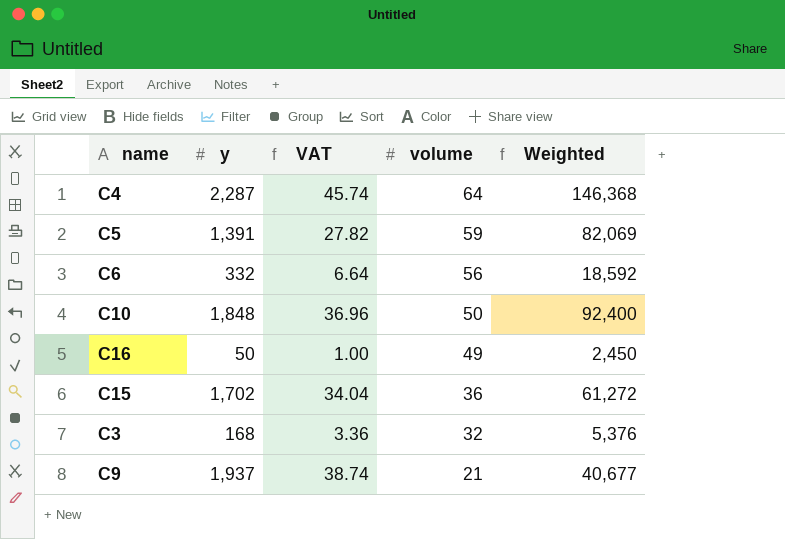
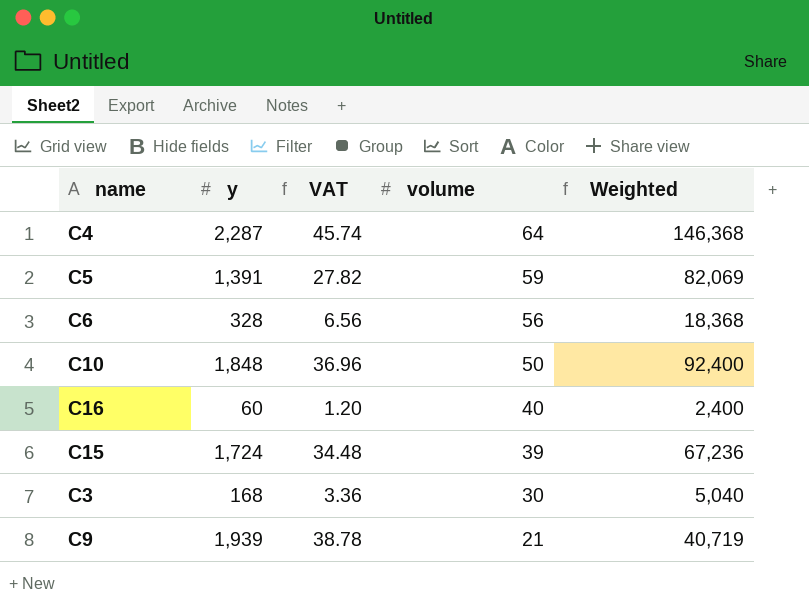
C6 | y: 332 -> 328
C6 | VAT: 6.64 -> 6.56
C6 | Weighted: 18,592 -> 18,368
C16 | y: 50 -> 60
C16 | VAT: 1.00 -> 1.20
C16 | volume: 49 -> 40
C16 | Weighted: 2,450 -> 2,400
C15 | y: 1,702 -> 1,724
C15 | VAT: 34.04 -> 34.48
C15 | volume: 36 -> 39
C15 | Weighted: 61,272 -> 67,236
C3 | volume: 32 -> 30
C3 | Weighted: 5,376 -> 5,040
C9 | y: 1,937 -> 1,939
C9 | VAT: 38.74 -> 38.78
C9 | Weighted: 40,677 -> 40,719

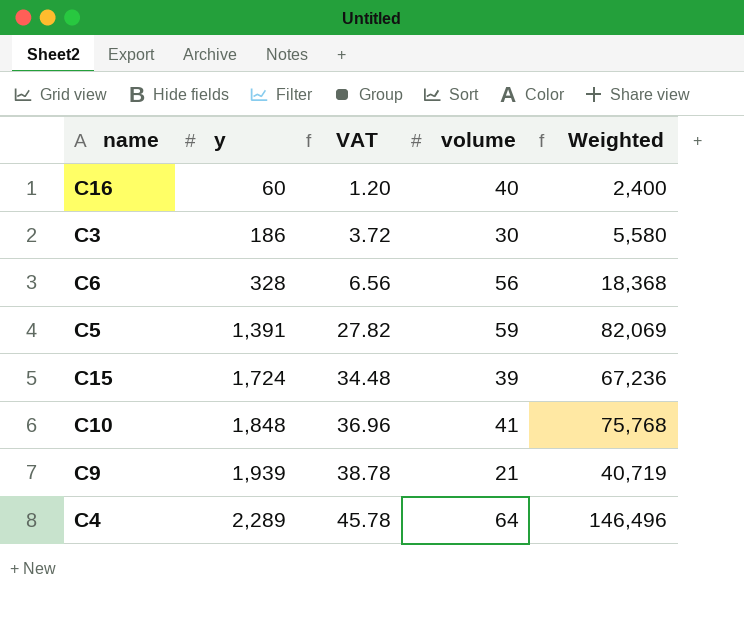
row order: volume descending -> y ascending
C3 | y: 168 -> 186
C3 | VAT: 3.36 -> 3.72
C3 | Weighted: 5,040 -> 5,580
C10 | volume: 50 -> 41
C10 | Weighted: 92,400 -> 75,768
C4 | y: 2,287 -> 2,289
C4 | VAT: 45.74 -> 45.78
C4 | Weighted: 146,368 -> 146,496

